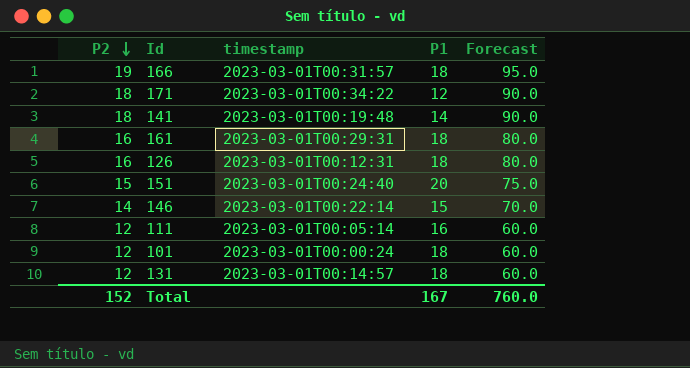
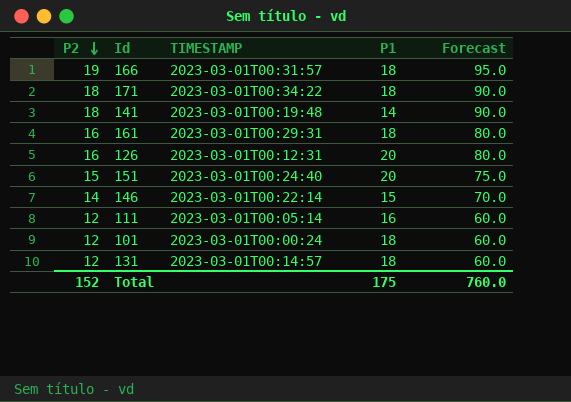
column name: timestamp -> TIMESTAMP
171 | P1: 12 -> 18
126 | P1: 18 -> 20
Total | P1: 167 -> 175

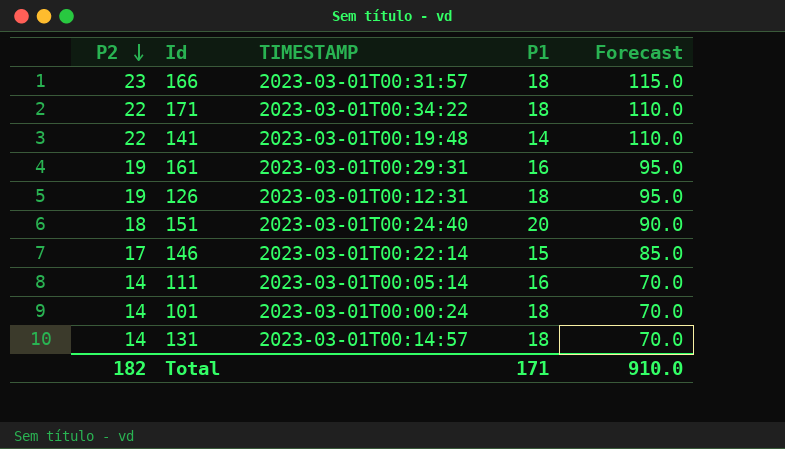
166 | P2: 19 -> 23
166 | Forecast: 95.0 -> 115.0
171 | P2: 18 -> 22
171 | Forecast: 90.0 -> 110.0
141 | P2: 18 -> 22
141 | Forecast: 90.0 -> 110.0
161 | P2: 16 -> 19
161 | P1: 18 -> 16
161 | Forecast: 80.0 -> 95.0
126 | P2: 16 -> 19
126 | P1: 20 -> 18
126 | Forecast: 80.0 -> 95.0
151 | P2: 15 -> 18
151 | Forecast: 75.0 -> 90.0
146 | P2: 14 -> 17
146 | Forecast: 70.0 -> 85.0
111 | P2: 12 -> 14
111 | Forecast: 60.0 -> 70.0
101 | P2: 12 -> 14
101 | Forecast: 60.0 -> 70.0
131 | P2: 12 -> 14
131 | Forecast: 60.0 -> 70.0
Total | P2: 152 -> 182
Total | P1: 175 -> 171
Total | Forecast: 760.0 -> 910.0

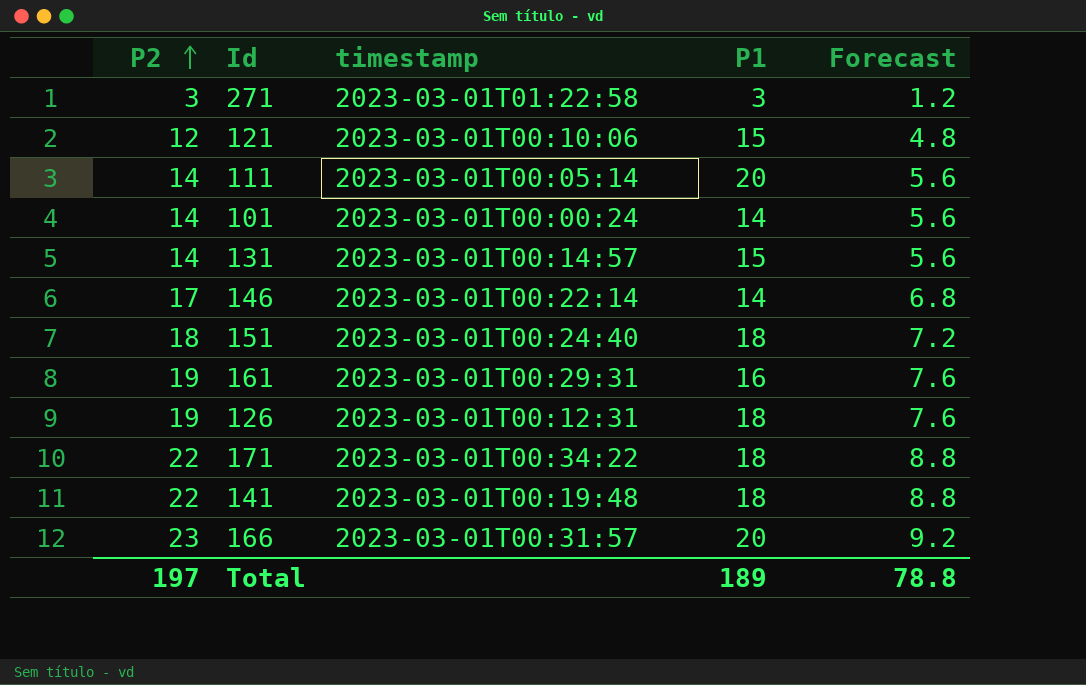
row order: P2 descending -> P2 ascending
column name: TIMESTAMP -> timestamp
column Forecast | formula: [P2] * 5 -> [P2] * 0.4
row 271: none -> 3 | 2023-03-01T01:22:58 | 3 | 1.2
row 121: none -> 12 | 2023-03-01T00:10:06 | 15 | 4.8
111 | P1: 16 -> 20
101 | P1: 18 -> 14
131 | P1: 18 -> 15
146 | P1: 15 -> 14
151 | P1: 20 -> 18
141 | P1: 14 -> 18
166 | P1: 18 -> 20
Total | P2: 182 -> 197
Total | P1: 171 -> 189
Total | Forecast: 910.0 -> 78.8

